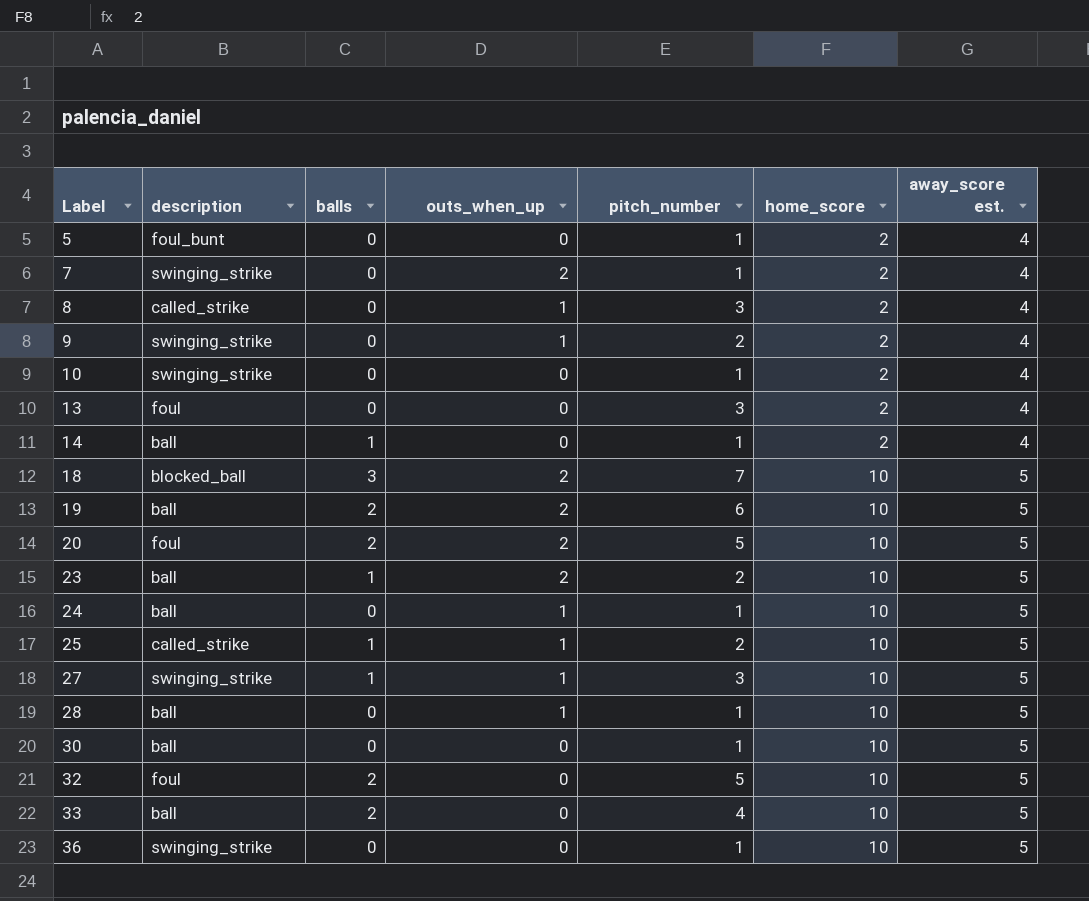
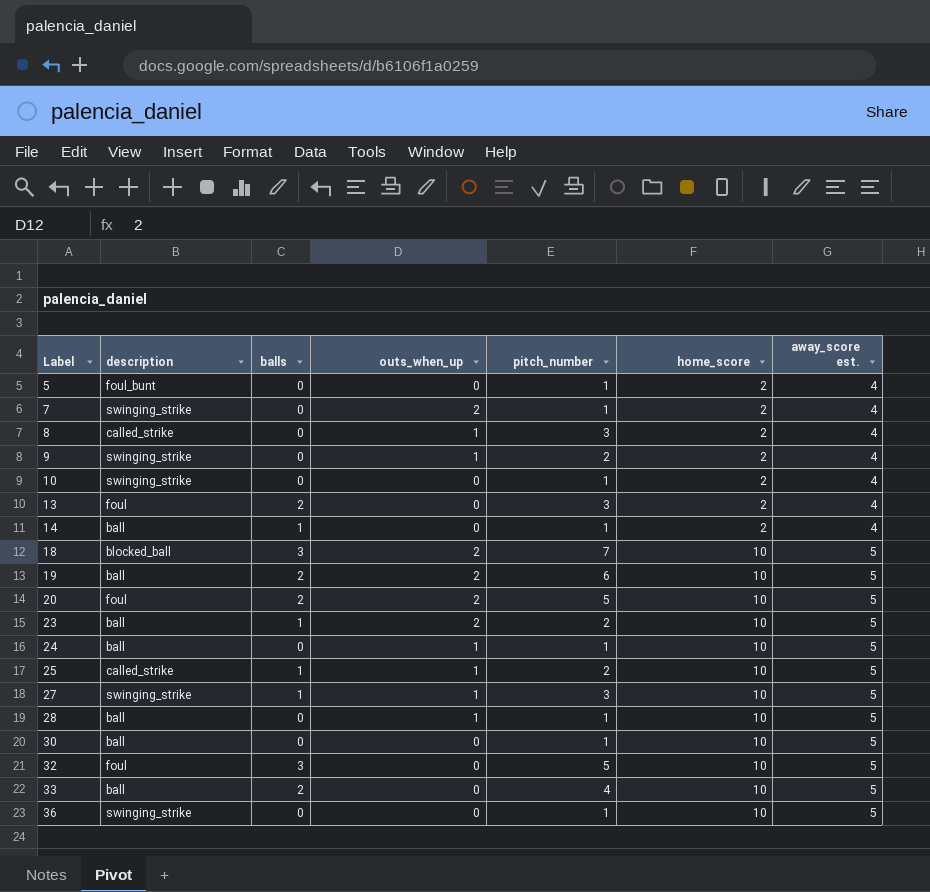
13 | balls: 0 -> 2
32 | balls: 2 -> 3

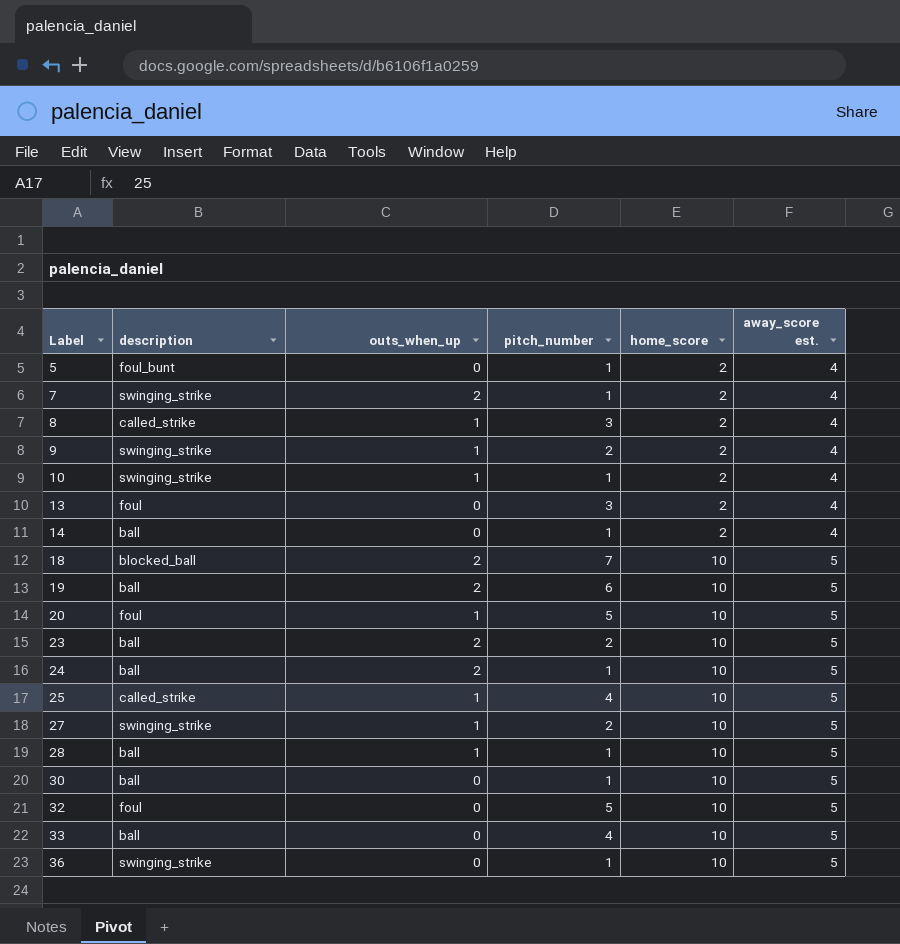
column balls | position: 3 -> none
10 | outs_when_up: 0 -> 1
20 | outs_when_up: 2 -> 1
24 | outs_when_up: 1 -> 2
25 | pitch_number: 2 -> 4
27 | pitch_number: 3 -> 2

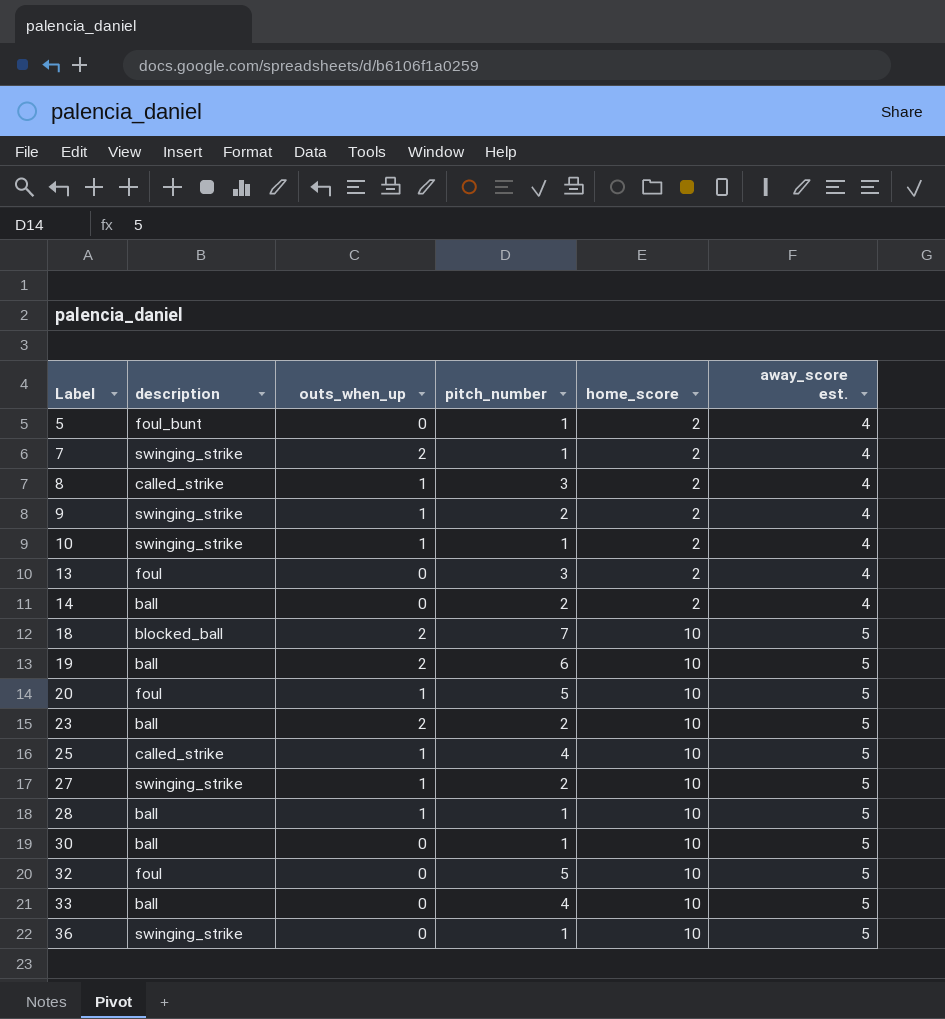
row 24: ball | 2 | 1 | 10 | 5 -> none
14 | pitch_number: 1 -> 2

